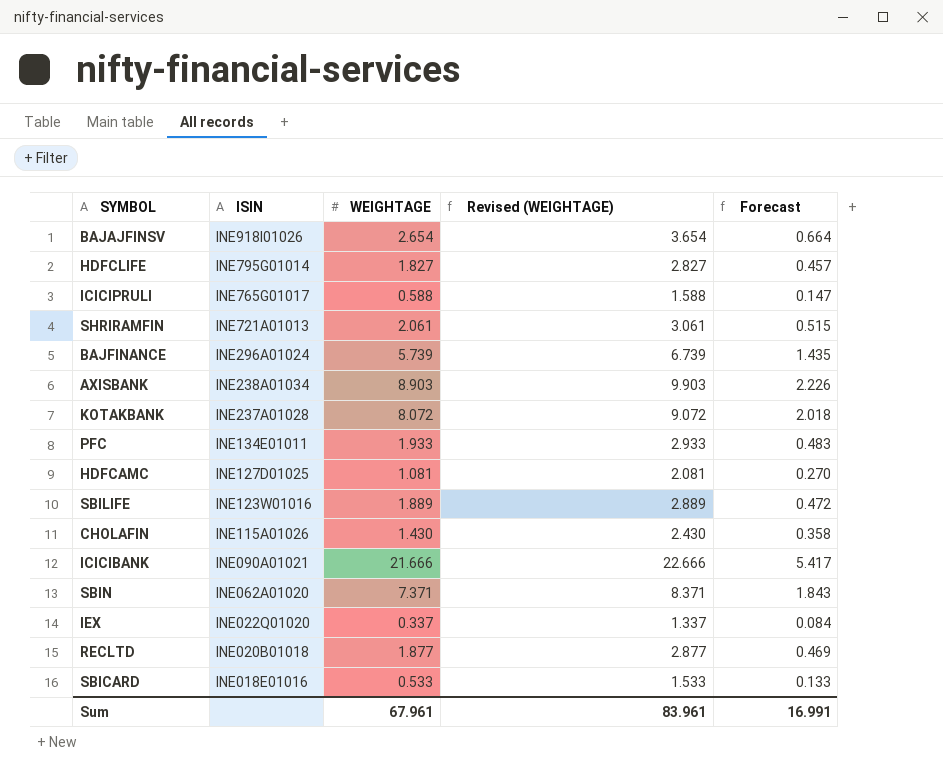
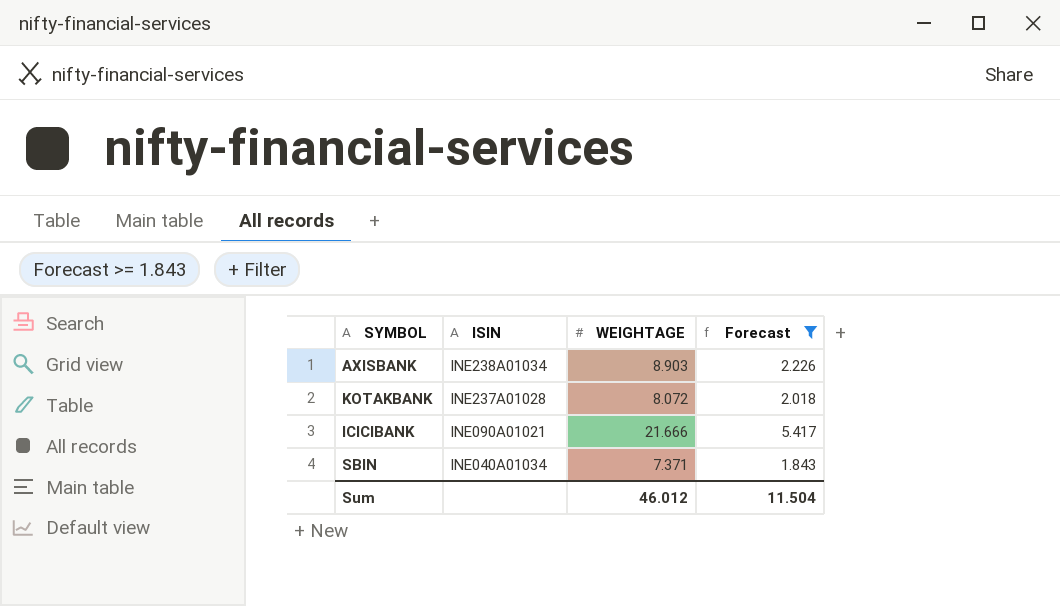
filter: none -> Forecast >= 1.843
column Revised (WEIGHTAGE) | formula: [WEIGHTAGE] + 1 -> none
SBIN | ISIN: INE062A01020 -> INE040A01034
Sum | WEIGHTAGE: 67.961 -> 46.012
Sum | Forecast: 16.991 -> 11.504

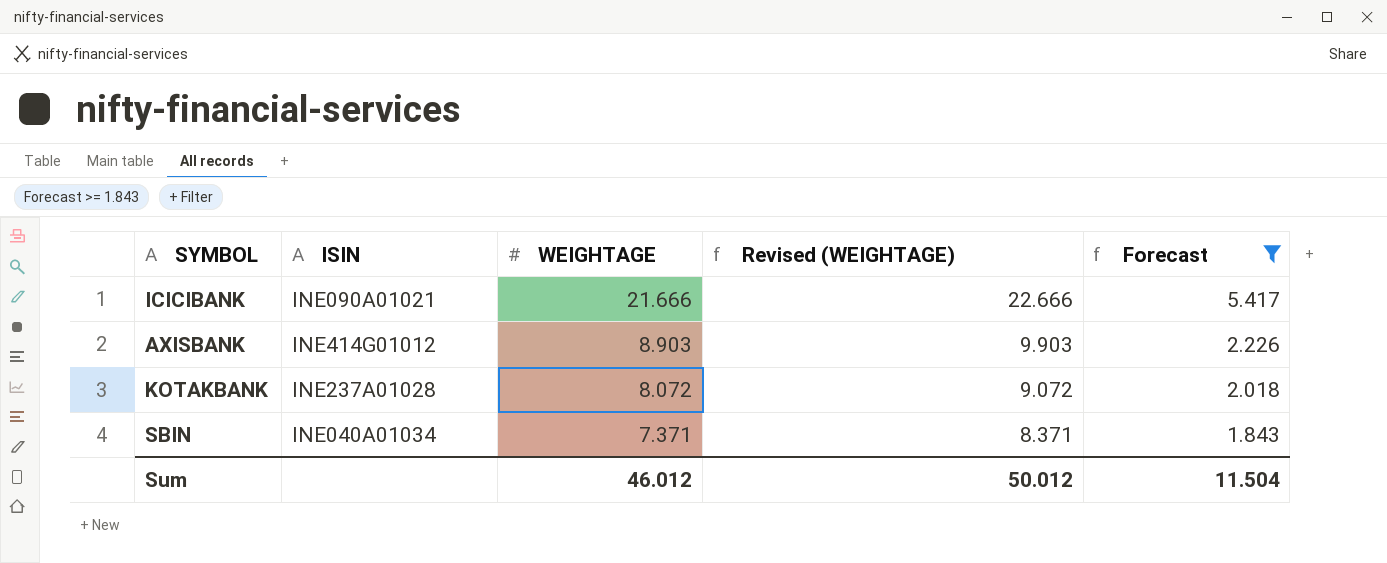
row order: ISIN descending -> WEIGHTAGE descending
column Revised (WEIGHTAGE) | formula: none -> [WEIGHTAGE] + 1
AXISBANK | ISIN: INE238A01034 -> INE414G01012

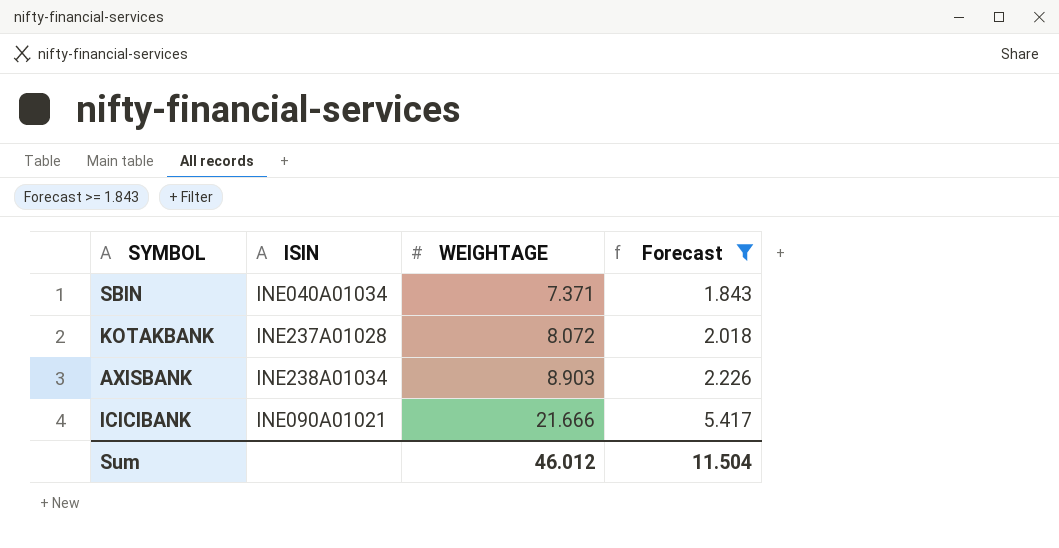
row order: WEIGHTAGE descending -> WEIGHTAGE ascending
column Revised (WEIGHTAGE) | formula: [WEIGHTAGE] + 1 -> none
AXISBANK | ISIN: INE414G01012 -> INE238A01034

